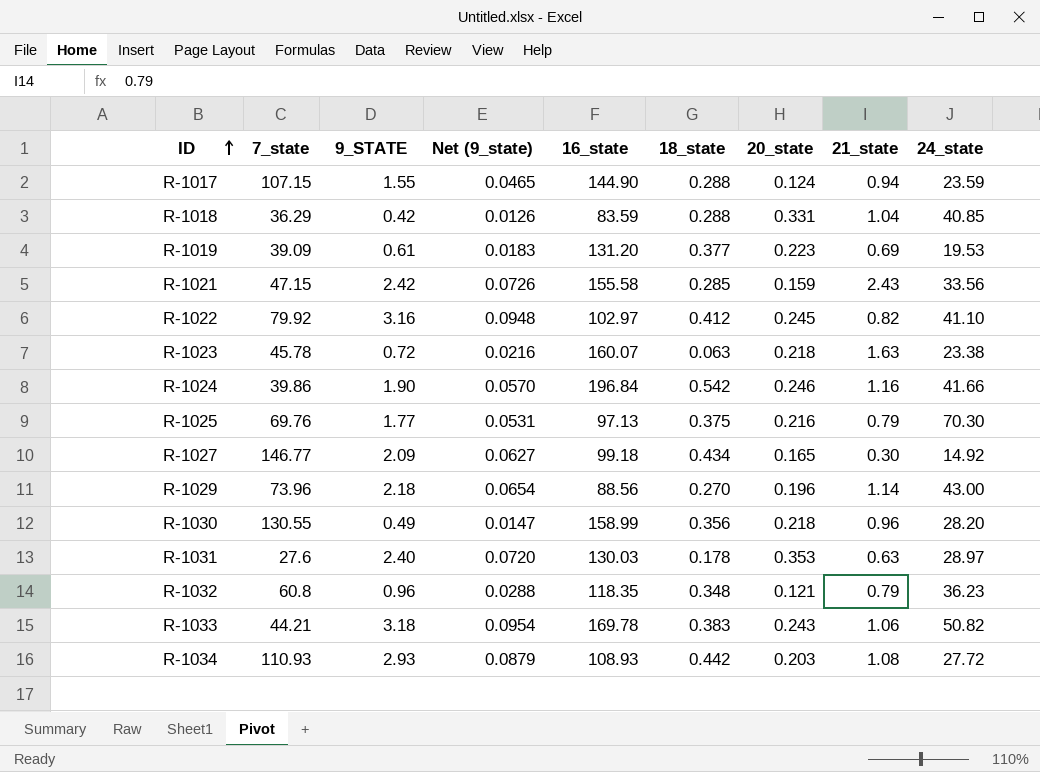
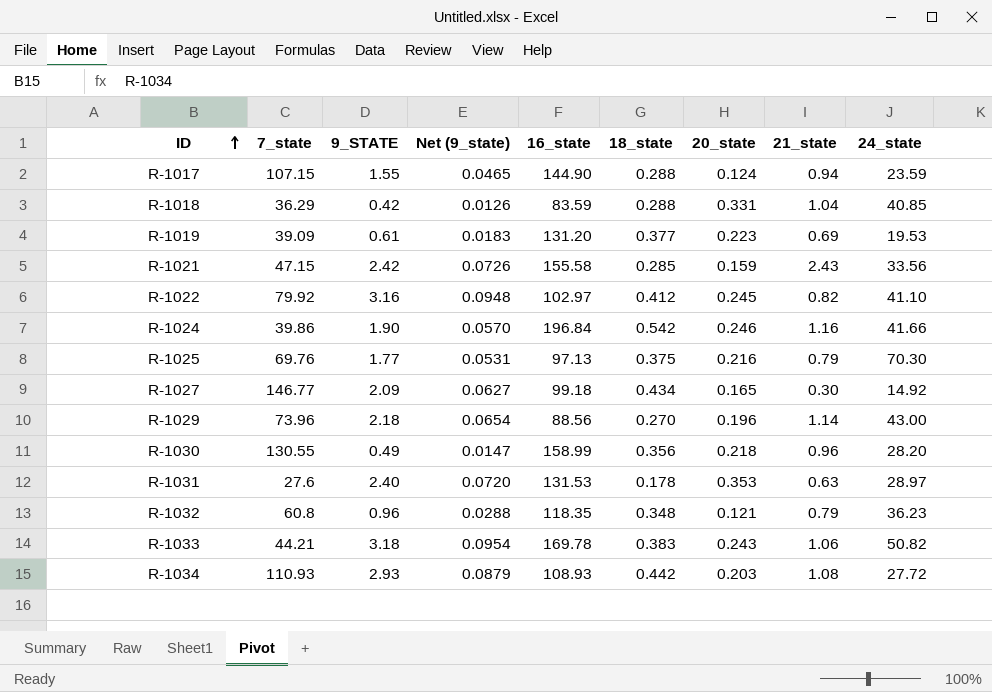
row R-1023: 45.78 | 0.72 | 0.0216 | 160.07 | 0.063 | 0.218 | 1.63 | 23.38 -> none
R-1031 | 16_state: 130.03 -> 131.53

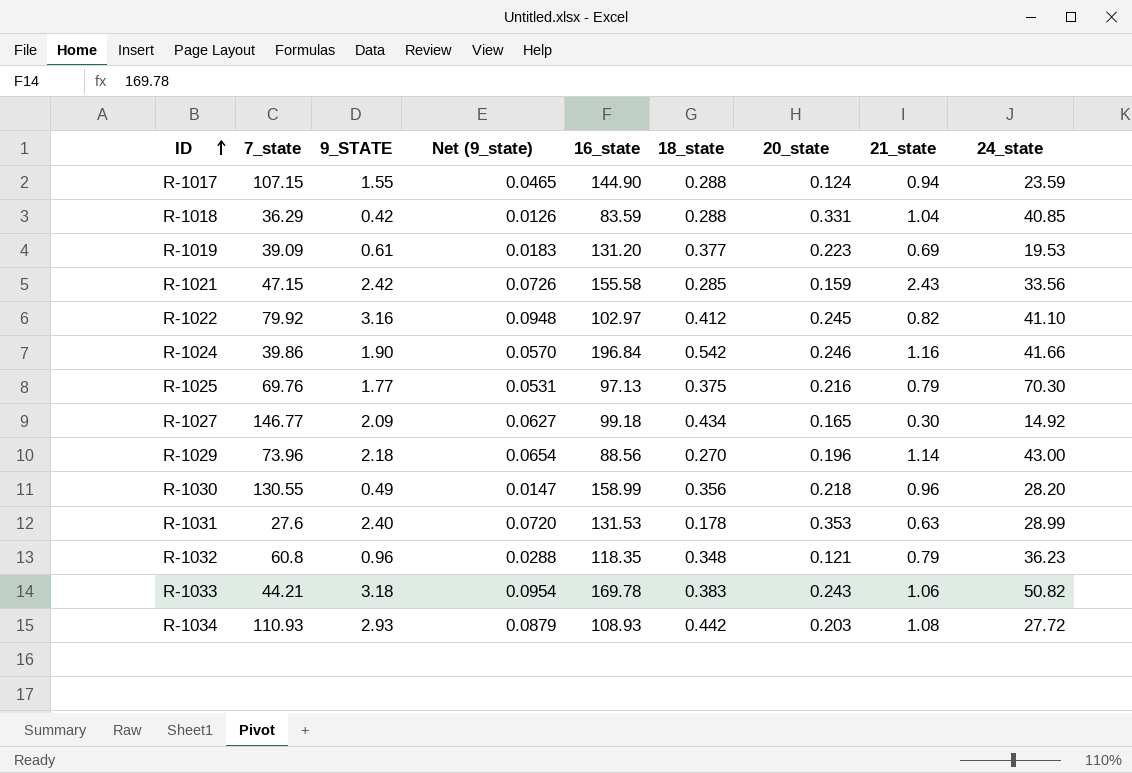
R-1031 | 24_state: 28.97 -> 28.99

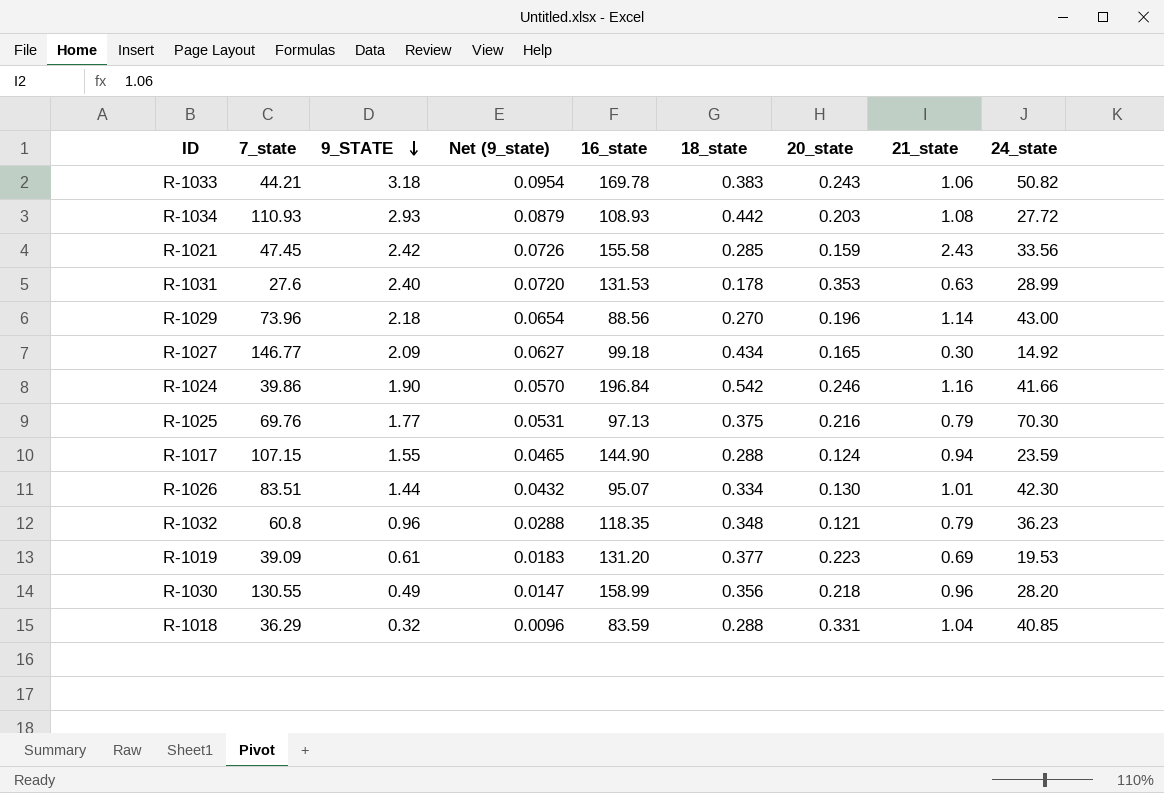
row order: ID ascending -> 9_STATE descending
row R-1022: 79.92 | 3.16 | 0.0948 | 102.97 | 0.412 | 0.245 | 0.82 | 41.10 -> none
R-1021 | 7_state: 47.15 -> 47.45
row R-1026: none -> 83.51 | 1.44 | 0.0432 | 95.07 | 0.334 | 0.130 | 1.01 | 42.30
R-1018 | 9_STATE: 0.42 -> 0.32
R-1018 | Net (9_state): 0.0126 -> 0.0096

